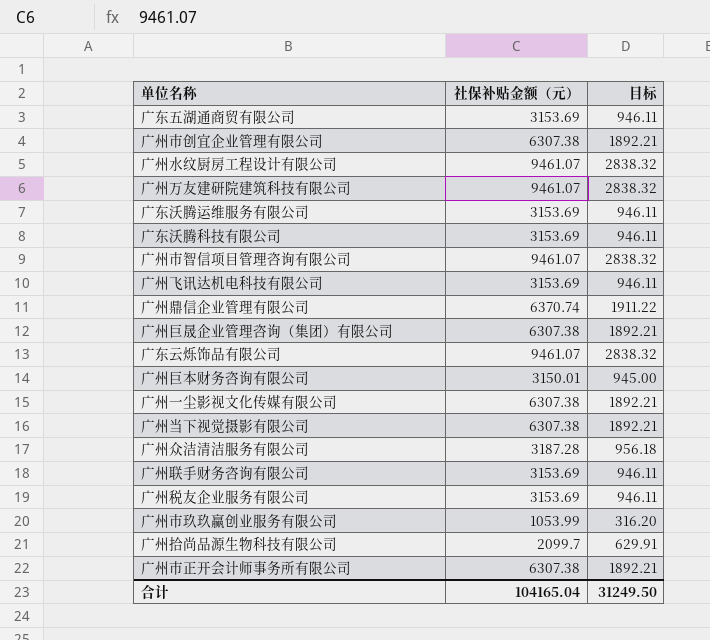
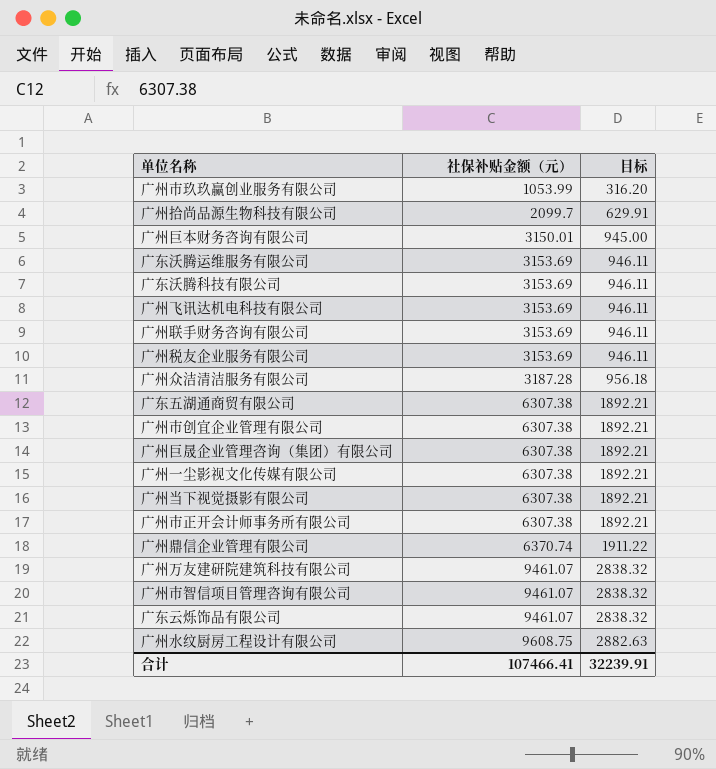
row order: none -> 社保补贴金额（元） ascending
广东五湖通商贸有限公司 | 社保补贴金额（元）: 3153.69 -> 6307.38
广东五湖通商贸有限公司 | 目标: 946.11 -> 1892.21
广州水纹厨房工程设计有限公司 | 社保补贴金额（元）: 9461.07 -> 9608.75
广州水纹厨房工程设计有限公司 | 目标: 2838.32 -> 2882.63
合计 | 社保补贴金额（元）: 104165.04 -> 107466.41
合计 | 目标: 31249.50 -> 32239.91

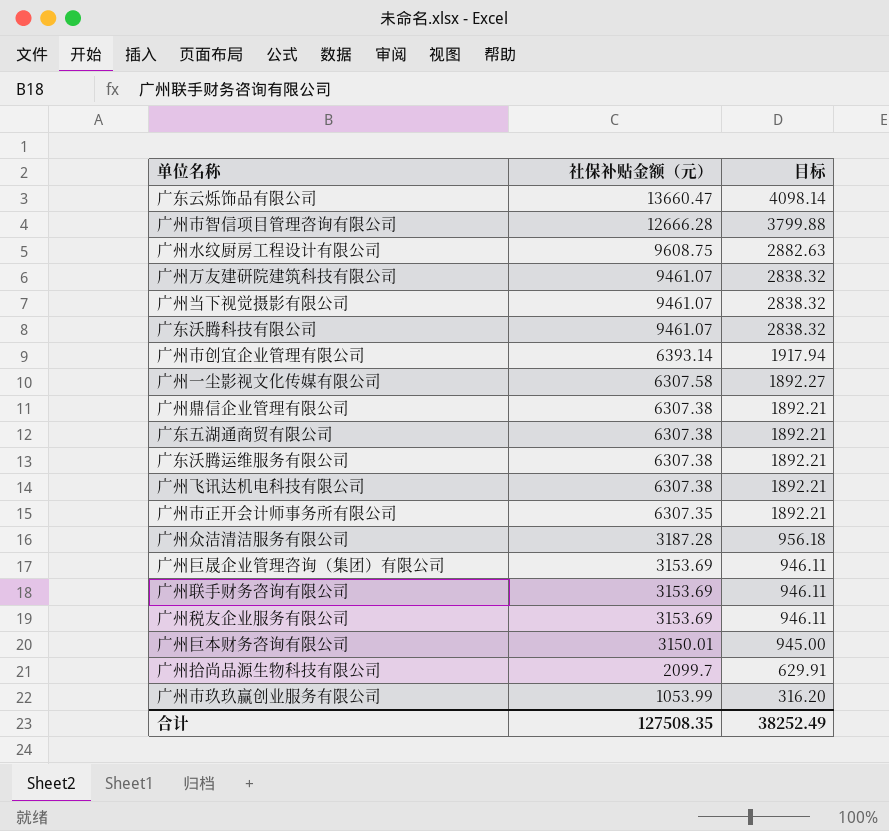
row order: 社保补贴金额（元） ascending -> 社保补贴金额（元） descending
广东云烁饰品有限公司 | 社保补贴金额（元）: 9461.07 -> 13660.47
广东云烁饰品有限公司 | 目标: 2838.32 -> 4098.14
广州市智信项目管理咨询有限公司 | 社保补贴金额（元）: 9461.07 -> 12666.28
广州市智信项目管理咨询有限公司 | 目标: 2838.32 -> 3799.88
广州当下视觉摄影有限公司 | 社保补贴金额（元）: 6307.38 -> 9461.07
广州当下视觉摄影有限公司 | 目标: 1892.21 -> 2838.32
广东沃腾科技有限公司 | 社保补贴金额（元）: 3153.69 -> 9461.07
广东沃腾科技有限公司 | 目标: 946.11 -> 2838.32
广州市创宜企业管理有限公司 | 社保补贴金额（元）: 6307.38 -> 6393.14
广州市创宜企业管理有限公司 | 目标: 1892.21 -> 1917.94
广州一尘影视文化传媒有限公司 | 社保补贴金额（元）: 6307.38 -> 6307.58
广州一尘影视文化传媒有限公司 | 目标: 1892.21 -> 1892.27
广州鼎信企业管理有限公司 | 社保补贴金额（元）: 6370.74 -> 6307.38
广州鼎信企业管理有限公司 | 目标: 1911.22 -> 1892.21
广东沃腾运维服务有限公司 | 社保补贴金额（元）: 3153.69 -> 6307.38
广东沃腾运维服务有限公司 | 目标: 946.11 -> 1892.21
广州飞讯达机电科技有限公司 | 社保补贴金额（元）: 3153.69 -> 6307.38
广州飞讯达机电科技有限公司 | 目标: 946.11 -> 1892.21
广州市正开会计师事务所有限公司 | 社保补贴金额（元）: 6307.38 -> 6307.35
广州巨晟企业管理咨询（集团）有限公司 | 社保补贴金额（元）: 6307.38 -> 3153.69
广州巨晟企业管理咨询（集团）有限公司 | 目标: 1892.21 -> 946.11
合计 | 社保补贴金额（元）: 107466.41 -> 127508.35
合计 | 目标: 32239.91 -> 38252.49

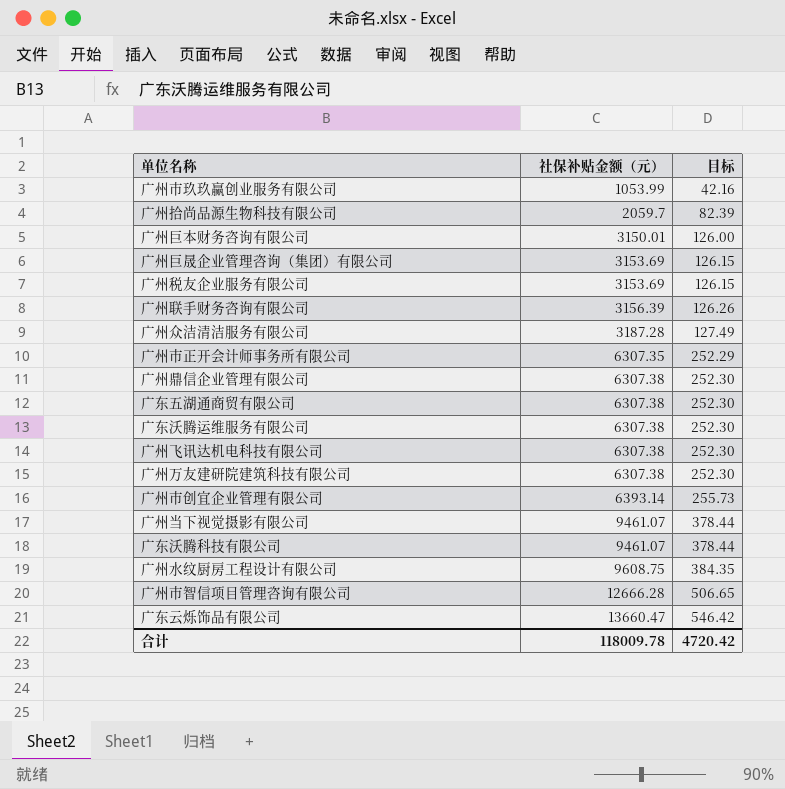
row order: 社保补贴金额（元） descending -> 社保补贴金额（元） ascending
column 目标 | formula: [社保补贴金额（元）] * 0.3 -> [社保补贴金额（元）] * 0.04
row 广州一尘影视文化传媒有限公司: 6307.58 | 1892.27 -> none
广州拾尚品源生物科技有限公司 | 社保补贴金额（元）: 2099.7 -> 2059.7
广州联手财务咨询有限公司 | 社保补贴金额（元）: 3153.69 -> 3156.39
广州万友建研院建筑科技有限公司 | 社保补贴金额（元）: 9461.07 -> 6307.38
合计 | 社保补贴金额（元）: 127508.35 -> 118009.78
合计 | 目标: 38252.49 -> 4720.42

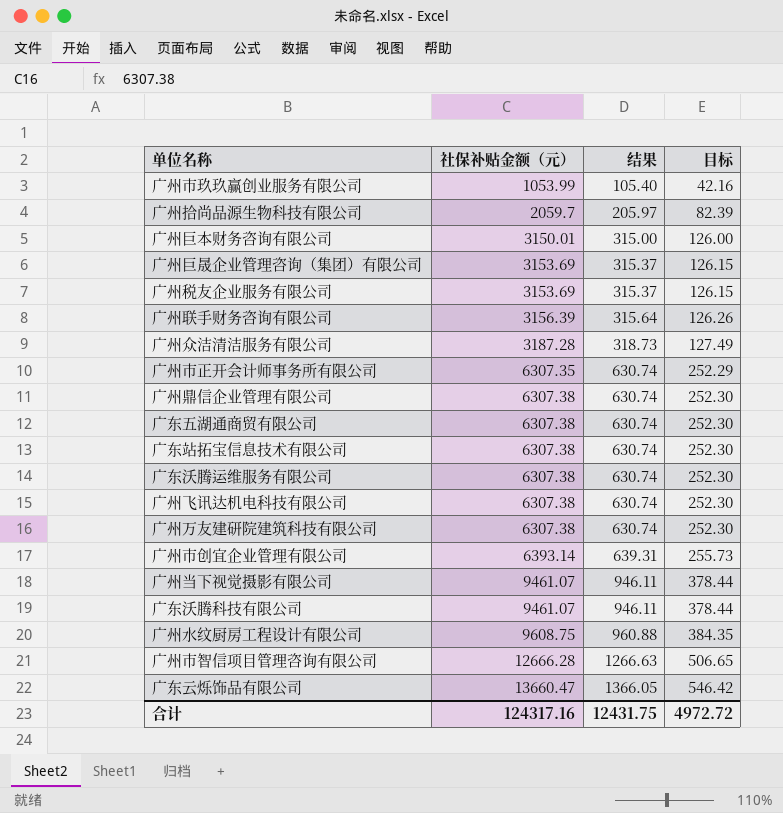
column 结果 | formula: none -> [社保补贴金额（元）] * 0.1
row 广东站拓宝信息技术有限公司: none -> 6307.38 | 630.74 | 252.30
合计 | 社保补贴金额（元）: 118009.78 -> 124317.16
合计 | 目标: 4720.42 -> 4972.72

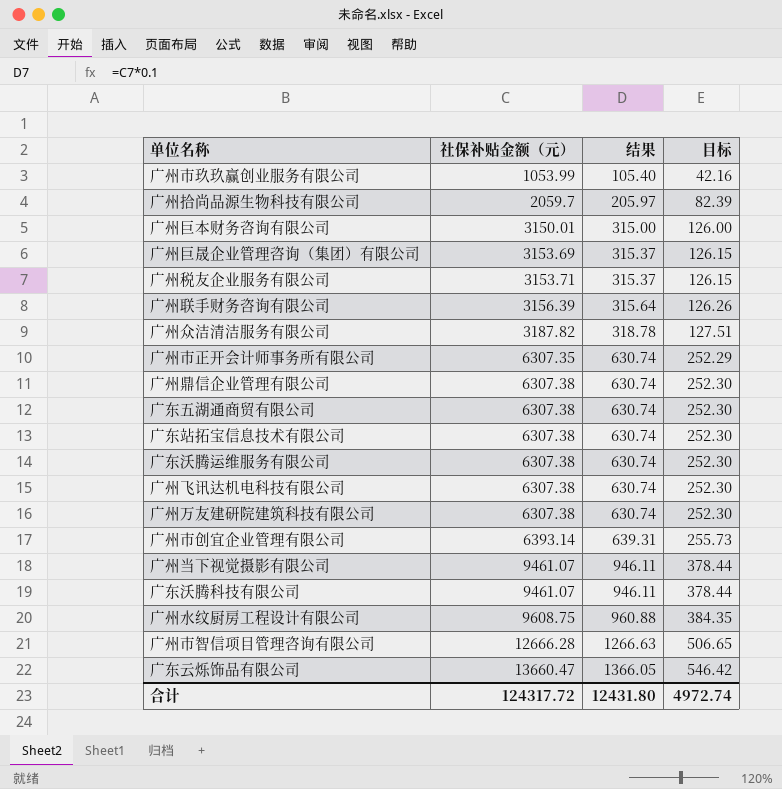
广州税友企业服务有限公司 | 社保补贴金额（元）: 3153.69 -> 3153.71
广州众洁清洁服务有限公司 | 社保补贴金额（元）: 3187.28 -> 3187.82
广州众洁清洁服务有限公司 | 结果: 318.73 -> 318.78
广州众洁清洁服务有限公司 | 目标: 127.49 -> 127.51
合计 | 社保补贴金额（元）: 124317.16 -> 124317.72
合计 | 结果: 12431.75 -> 12431.80
合计 | 目标: 4972.72 -> 4972.74

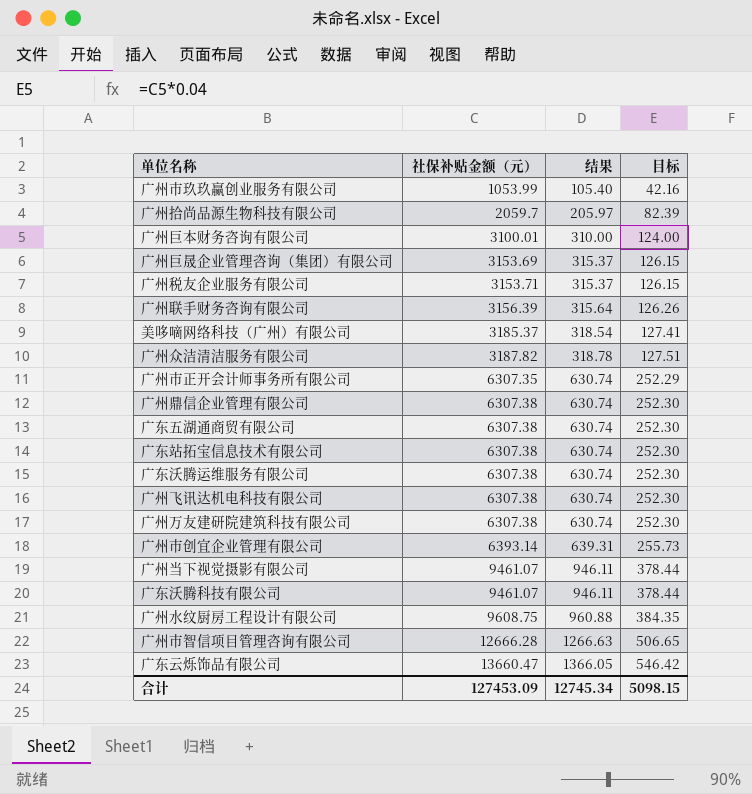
广州巨本财务咨询有限公司 | 社保补贴金额（元）: 3150.01 -> 3100.01
广州巨本财务咨询有限公司 | 结果: 315.00 -> 310.00
广州巨本财务咨询有限公司 | 目标: 126.00 -> 124.00
row 美哆嘀网络科技（广州）有限公司: none -> 3185.37 | 318.54 | 127.41
合计 | 社保补贴金额（元）: 124317.72 -> 127453.09
合计 | 结果: 12431.80 -> 12745.34
合计 | 目标: 4972.74 -> 5098.15

